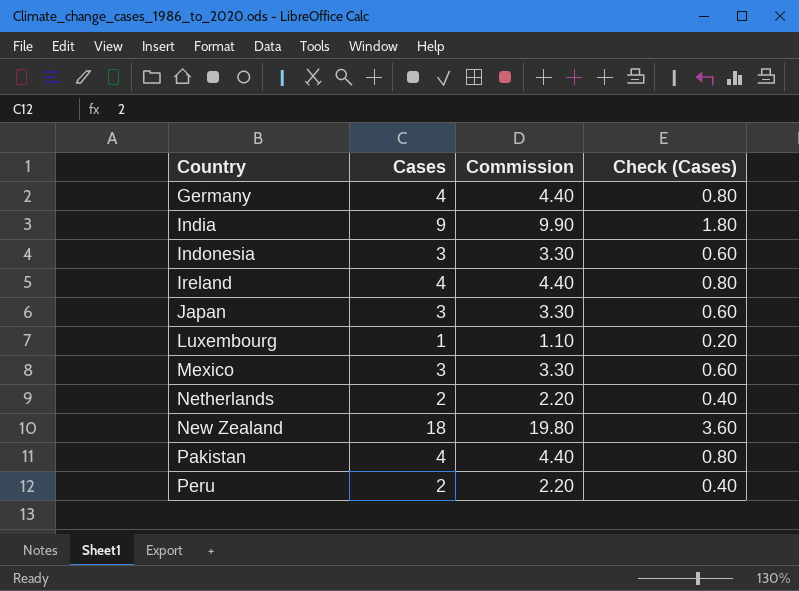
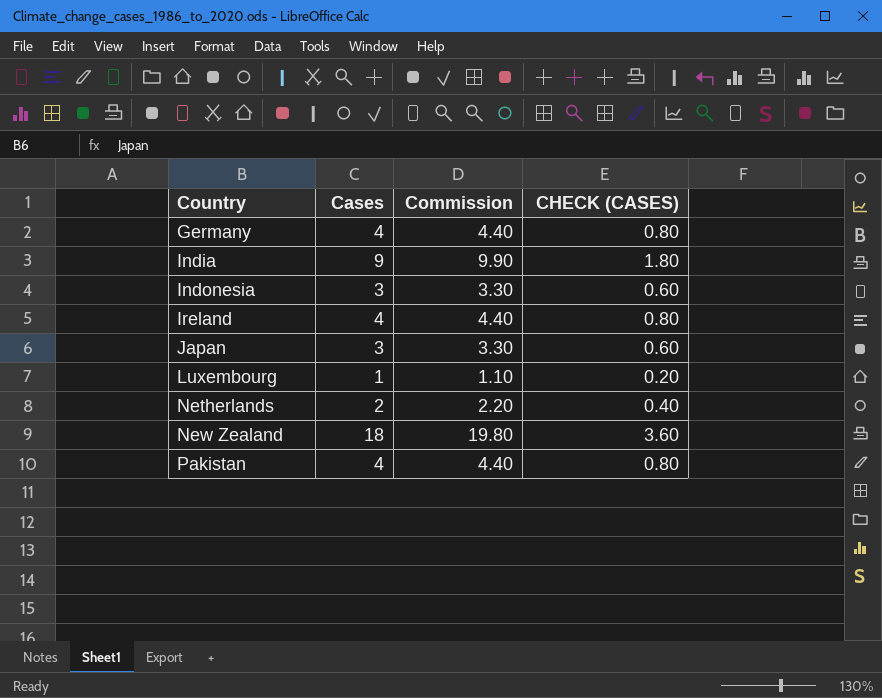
column name: Check (Cases) -> CHECK (CASES)
row Mexico: 3 | 3.30 | 0.60 -> none
row Peru: 2 | 2.20 | 0.40 -> none

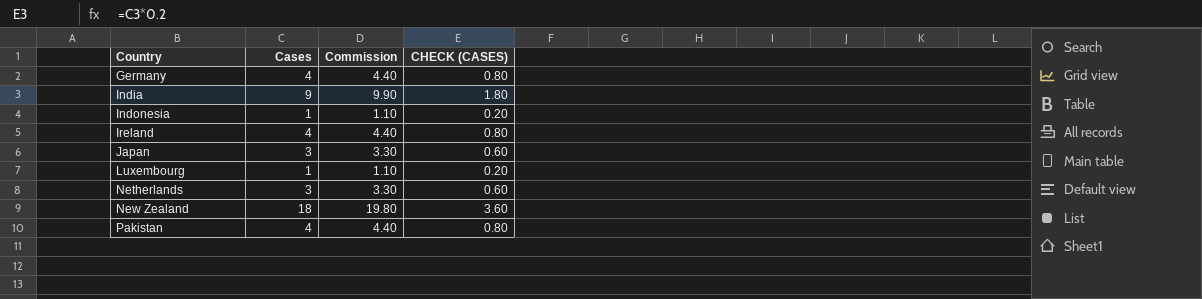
Indonesia | Cases: 3 -> 1
Indonesia | Commission: 3.30 -> 1.10
Indonesia | CHECK (CASES): 0.60 -> 0.20
Netherlands | Cases: 2 -> 3
Netherlands | Commission: 2.20 -> 3.30
Netherlands | CHECK (CASES): 0.40 -> 0.60

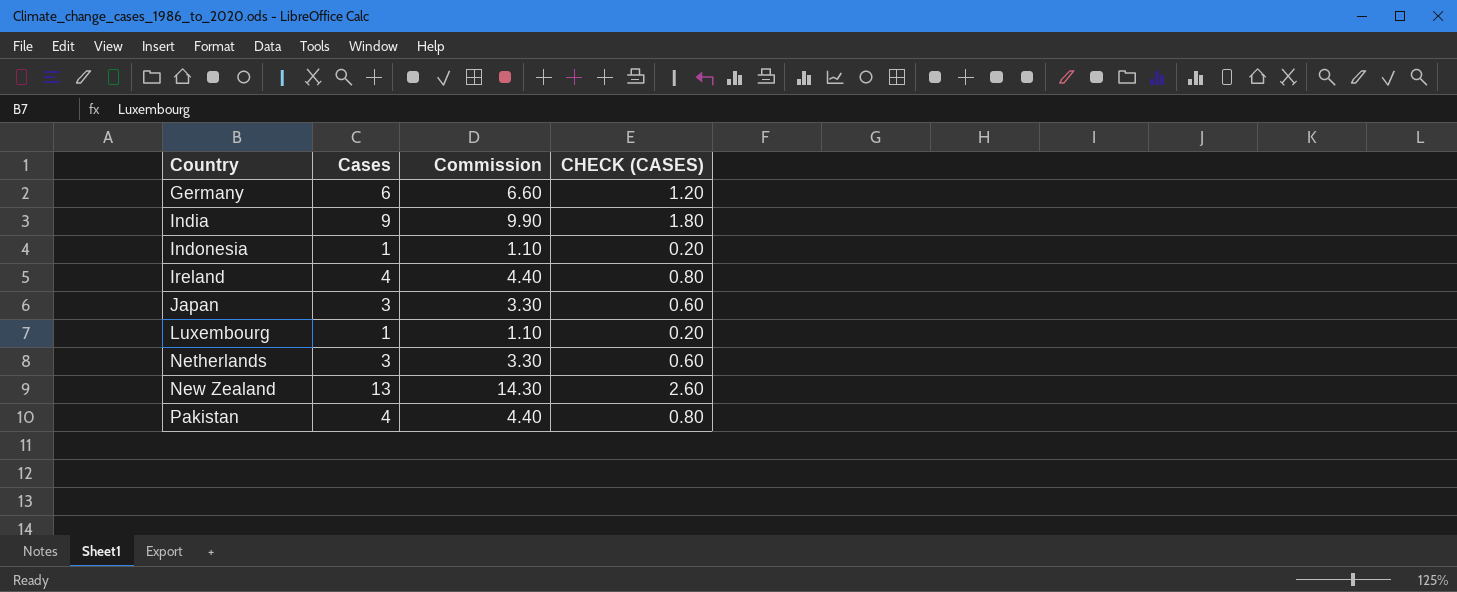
Germany | Cases: 4 -> 6
Germany | Commission: 4.40 -> 6.60
Germany | CHECK (CASES): 0.80 -> 1.20
New Zealand | Cases: 18 -> 13
New Zealand | Commission: 19.80 -> 14.30
New Zealand | CHECK (CASES): 3.60 -> 2.60

